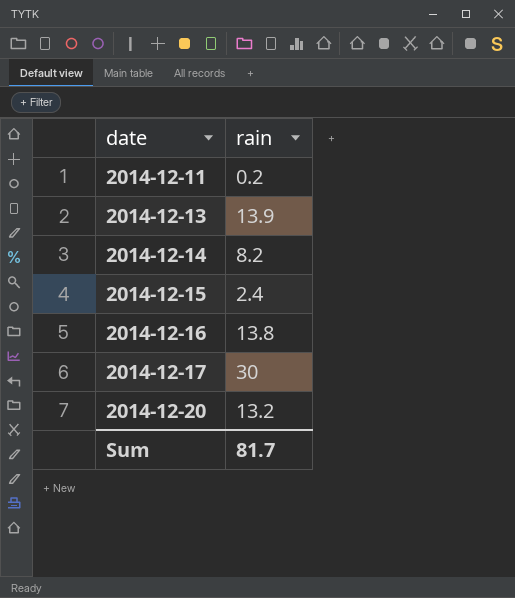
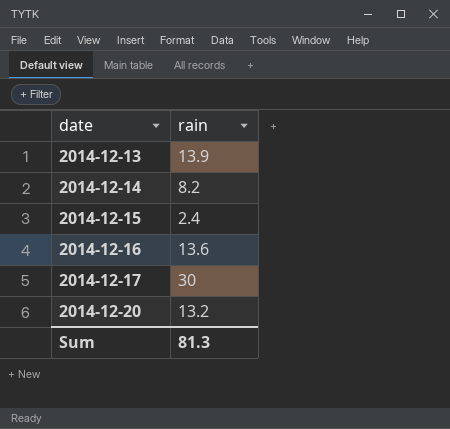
row 2014-12-11: 0.2 -> none
2014-12-16 | rain: 13.8 -> 13.6
Sum | rain: 81.7 -> 81.3

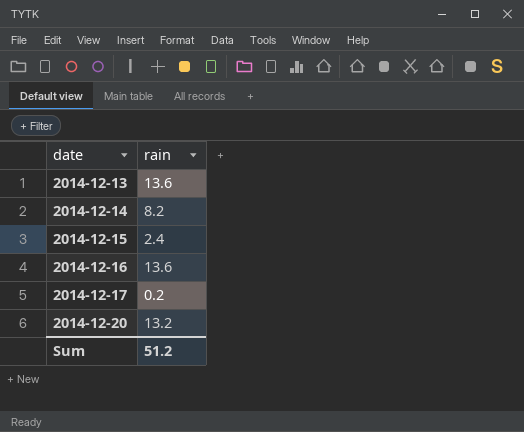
2014-12-13 | rain: 13.9 -> 13.6
2014-12-17 | rain: 30 -> 0.2
Sum | rain: 81.3 -> 51.2

